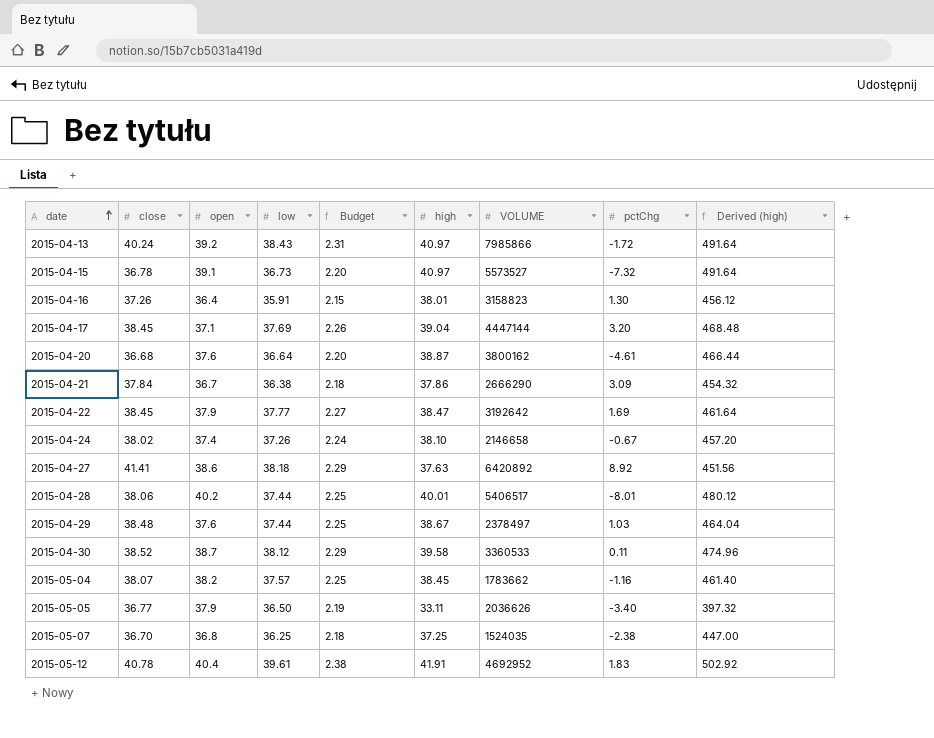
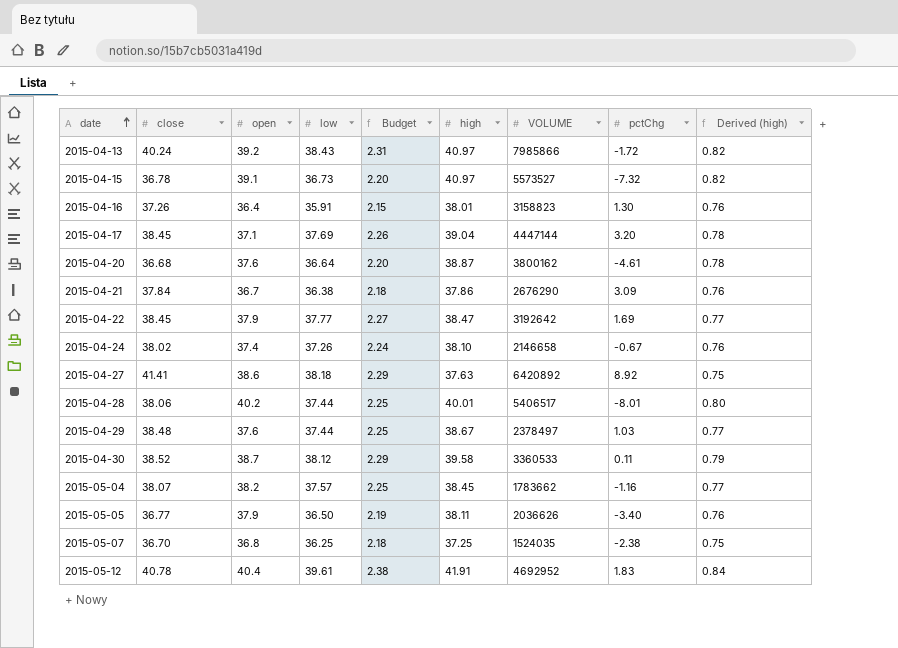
column Derived (high) | formula: [high] * 12 -> [high] * 0.02
2015-04-21 | VOLUME: 2666290 -> 2676290
2015-05-05 | high: 33.11 -> 38.11

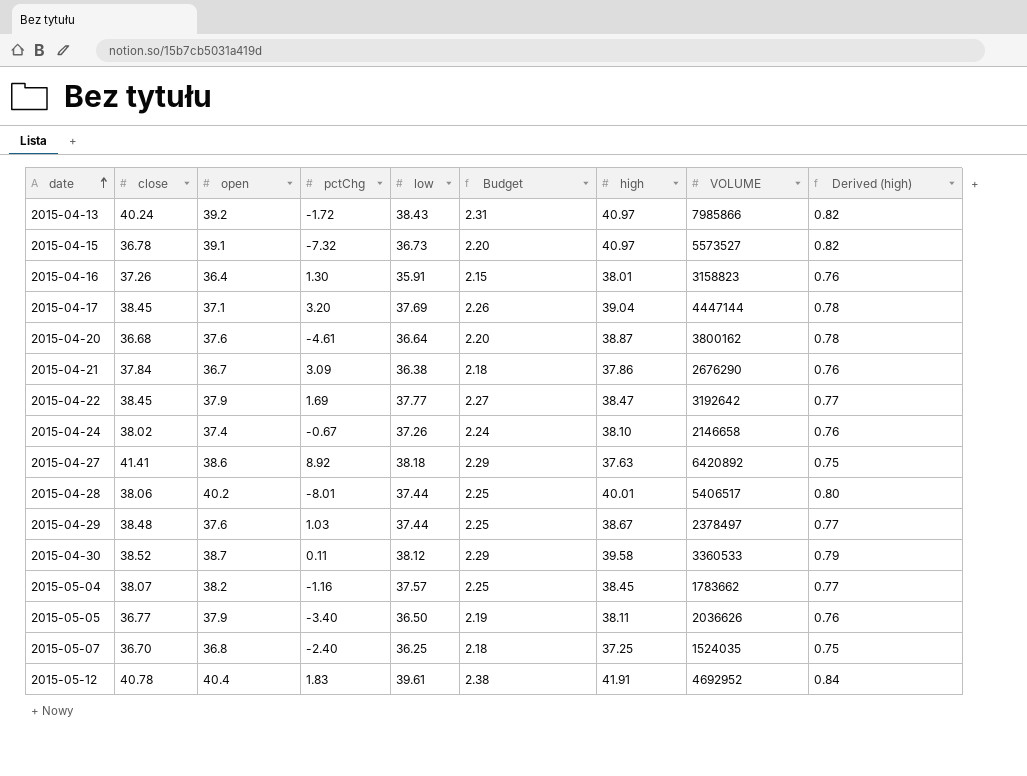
column pctChg | position: 8 -> 4
2015-05-07 | pctChg: -2.38 -> -2.40

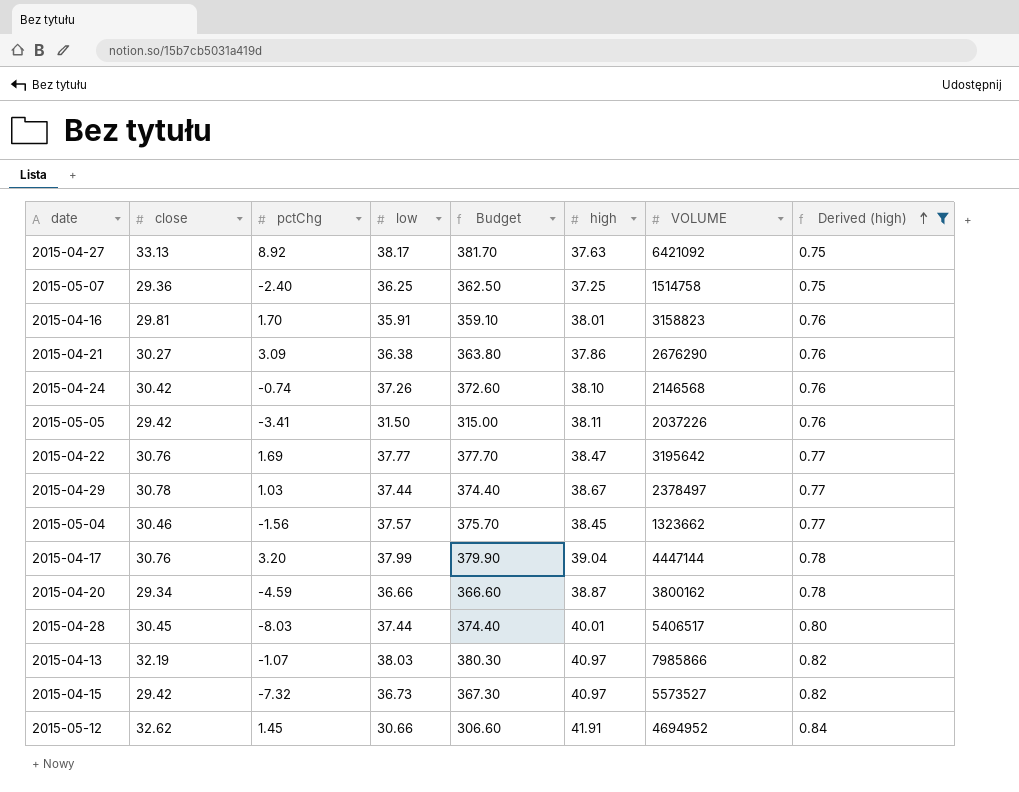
filter: none -> Derived (high) != 0.79
row order: date ascending -> Derived (high) ascending
column open | position: 3 -> none
column Budget | formula: [low] * 0.06 -> [low] * 10
2015-04-27 | close: 41.41 -> 33.13
2015-04-27 | low: 38.18 -> 38.17
2015-04-27 | VOLUME: 6420892 -> 6421092
2015-05-07 | close: 36.70 -> 29.36
2015-05-07 | VOLUME: 1524035 -> 1514758
2015-04-16 | close: 37.26 -> 29.81
2015-04-16 | pctChg: 1.30 -> 1.70
2015-04-21 | close: 37.84 -> 30.27
2015-04-24 | close: 38.02 -> 30.42
2015-04-24 | pctChg: -0.67 -> -0.74
2015-04-24 | VOLUME: 2146658 -> 2146568
2015-05-05 | close: 36.77 -> 29.42
2015-05-05 | pctChg: -3.40 -> -3.41
2015-05-05 | low: 36.50 -> 31.50
2015-05-05 | VOLUME: 2036626 -> 2037226
2015-04-22 | close: 38.45 -> 30.76
2015-04-22 | VOLUME: 3192642 -> 3195642
2015-04-29 | close: 38.48 -> 30.78
2015-05-04 | close: 38.07 -> 30.46
2015-05-04 | pctChg: -1.16 -> -1.56
2015-05-04 | VOLUME: 1783662 -> 1323662
2015-04-17 | close: 38.45 -> 30.76
2015-04-17 | low: 37.69 -> 37.99
2015-04-20 | close: 36.68 -> 29.34
2015-04-20 | pctChg: -4.61 -> -4.59
2015-04-20 | low: 36.64 -> 36.66
2015-04-28 | close: 38.06 -> 30.45
2015-04-28 | pctChg: -8.01 -> -8.03
2015-04-13 | close: 40.24 -> 32.19
2015-04-13 | pctChg: -1.72 -> -1.07
2015-04-13 | low: 38.43 -> 38.03
2015-04-15 | close: 36.78 -> 29.42
2015-05-12 | close: 40.78 -> 32.62
2015-05-12 | pctChg: 1.83 -> 1.45
2015-05-12 | low: 39.61 -> 30.66
2015-05-12 | VOLUME: 4692952 -> 4694952

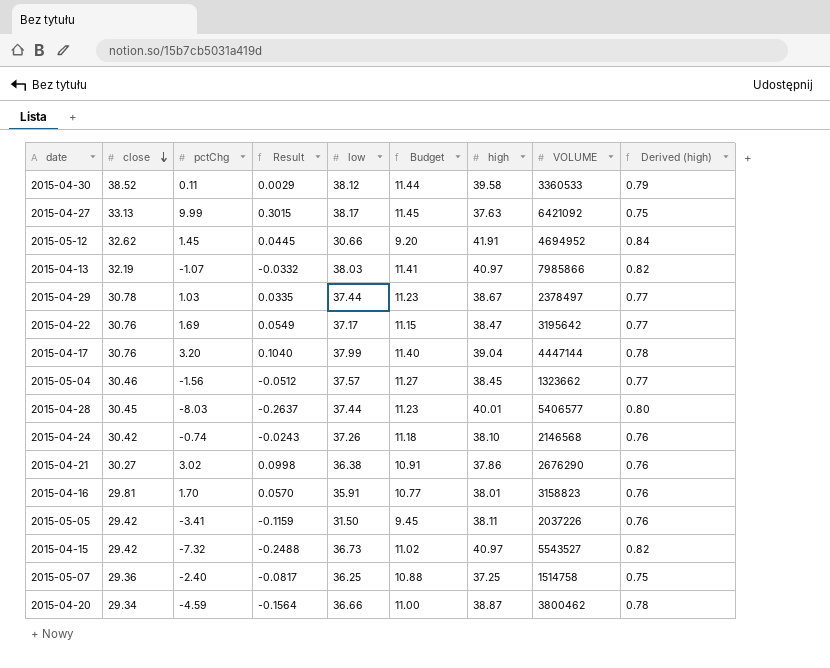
filter: Derived (high) != 0.79 -> none
row order: Derived (high) ascending -> close descending
column Result | formula: none -> [pctChg] / [close]
column Budget | formula: [low] * 10 -> [low] * 0.3
2015-04-27 | pctChg: 8.92 -> 9.99
2015-04-22 | low: 37.77 -> 37.17
2015-04-28 | VOLUME: 5406517 -> 5406577
2015-04-21 | pctChg: 3.09 -> 3.02
2015-04-15 | VOLUME: 5573527 -> 5543527
2015-04-20 | VOLUME: 3800162 -> 3800462

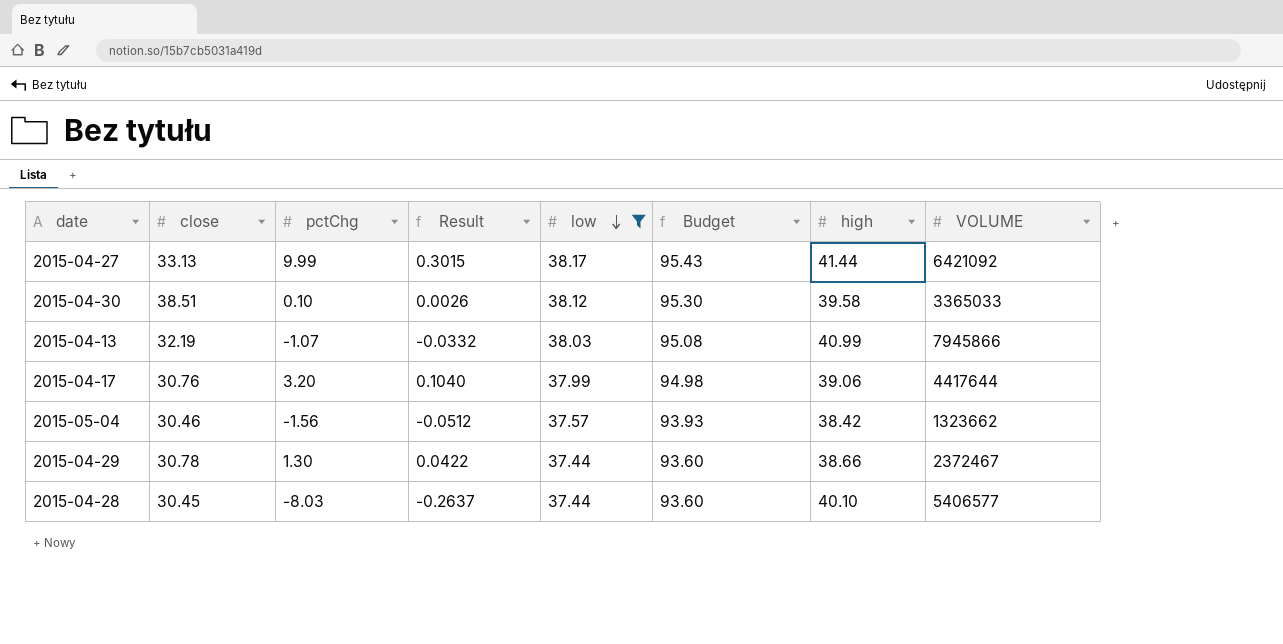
filter: none -> low >= 37.44
row order: close descending -> low descending
column Derived (high) | formula: [high] * 0.02 -> none
column Budget | formula: [low] * 0.3 -> [low] * 2.5
2015-04-27 | high: 37.63 -> 41.44
2015-04-30 | close: 38.52 -> 38.51
2015-04-30 | pctChg: 0.11 -> 0.10
2015-04-30 | Result: 0.0029 -> 0.0026
2015-04-30 | VOLUME: 3360533 -> 3365033
2015-04-13 | high: 40.97 -> 40.99
2015-04-13 | VOLUME: 7985866 -> 7945866
2015-04-17 | high: 39.04 -> 39.06
2015-04-17 | VOLUME: 4447144 -> 4417644
2015-05-04 | high: 38.45 -> 38.42
2015-04-29 | pctChg: 1.03 -> 1.30
2015-04-29 | Result: 0.0335 -> 0.0422
2015-04-29 | high: 38.67 -> 38.66
2015-04-29 | VOLUME: 2378497 -> 2372467
2015-04-28 | high: 40.01 -> 40.10

